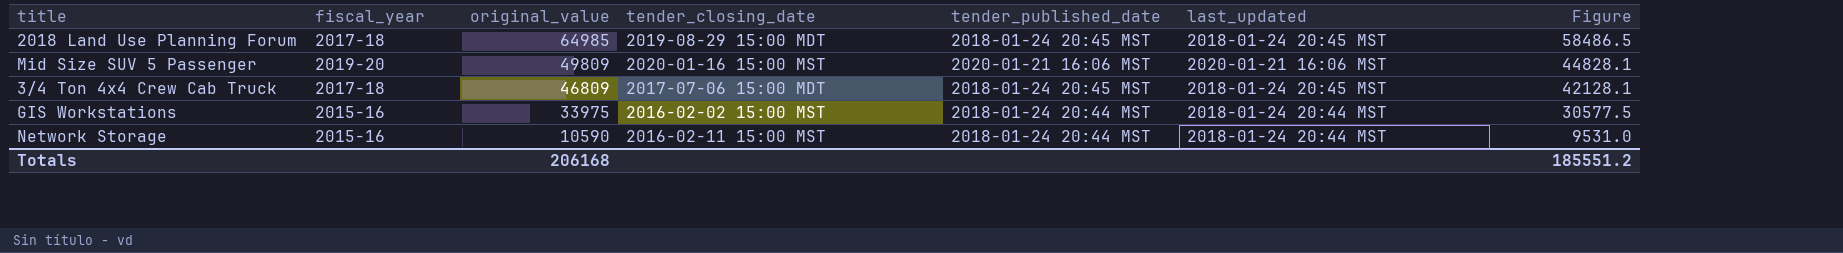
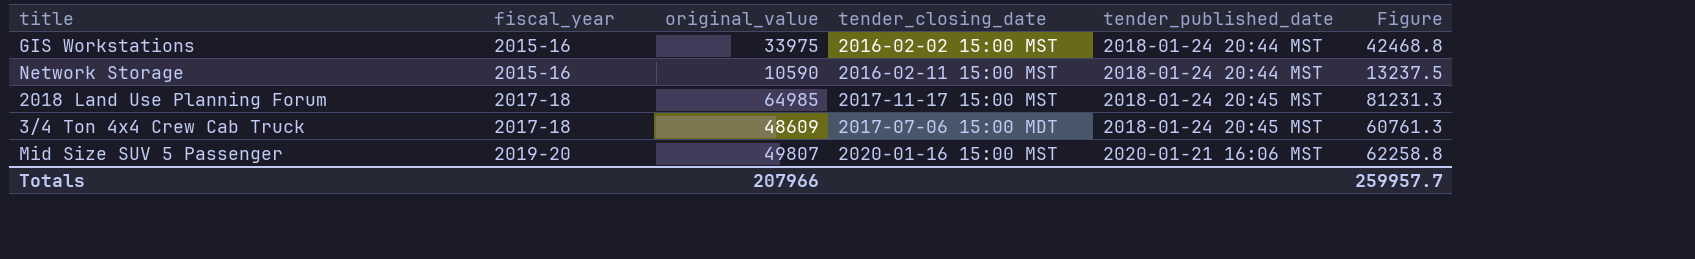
row order: original_value descending -> fiscal_year ascending
column last_updated | position: 6 -> none
column Figure | formula: [original_value] * 0.9 -> [original_value] * 1.25
2018 Land Use Planning Forum | tender_closing_date: 2019-08-29 15:00 MDT -> 2017-11-17 15:00 MST
3/4 Ton 4x4 Crew Cab Truck | original_value: 46809 -> 48609
Mid Size SUV 5 Passenger | original_value: 49809 -> 49807
Totals | original_value: 206168 -> 207966
Totals | Figure: 185551.2 -> 259957.7

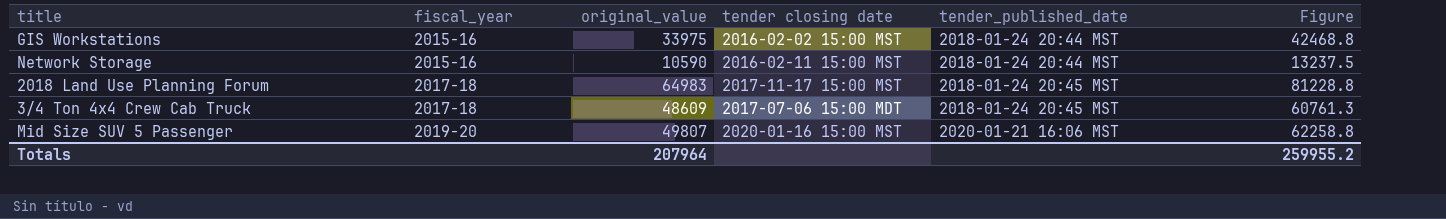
column name: tender_closing_date -> tender closing date
2018 Land Use Planning Forum | original_value: 64985 -> 64983
2018 Land Use Planning Forum | Figure: 81231.3 -> 81228.8
Totals | original_value: 207966 -> 207964
Totals | Figure: 259957.7 -> 259955.2

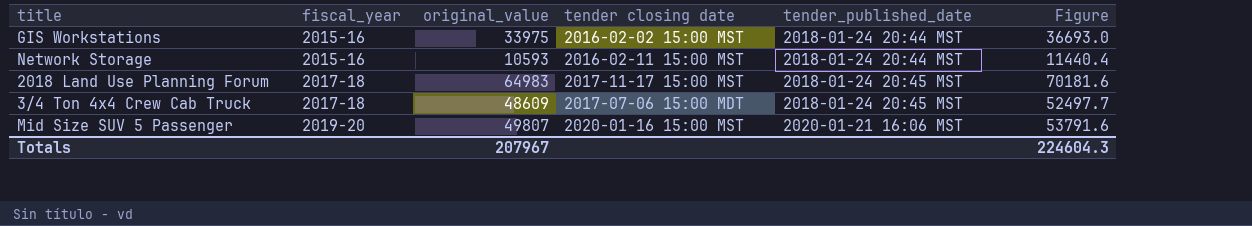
column Figure | formula: [original_value] * 1.25 -> [original_value] * 1.08
Network Storage | original_value: 10590 -> 10593
Totals | original_value: 207964 -> 207967
Totals | Figure: 259955.2 -> 224604.3

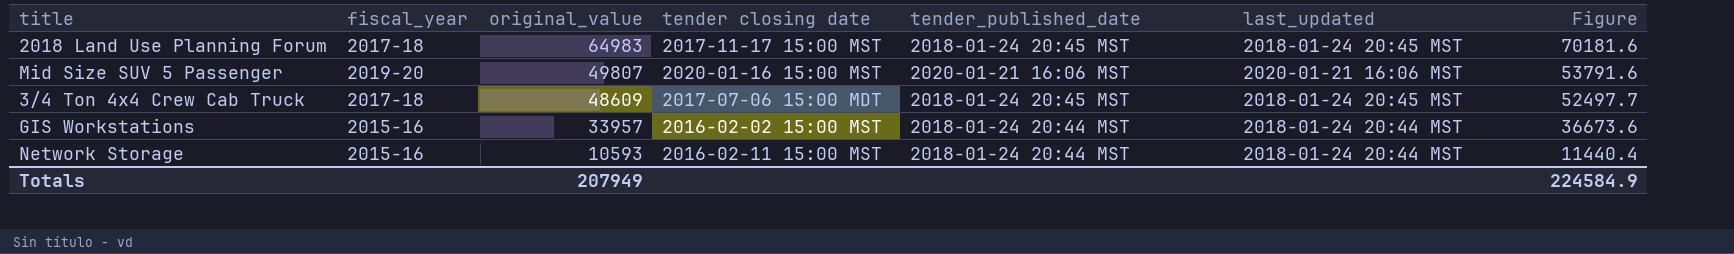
row order: fiscal_year ascending -> original_value descending
column last_updated | position: none -> 6
GIS Workstations | original_value: 33975 -> 33957
GIS Workstations | Figure: 36693.0 -> 36673.6
Totals | original_value: 207967 -> 207949
Totals | Figure: 224604.3 -> 224584.9

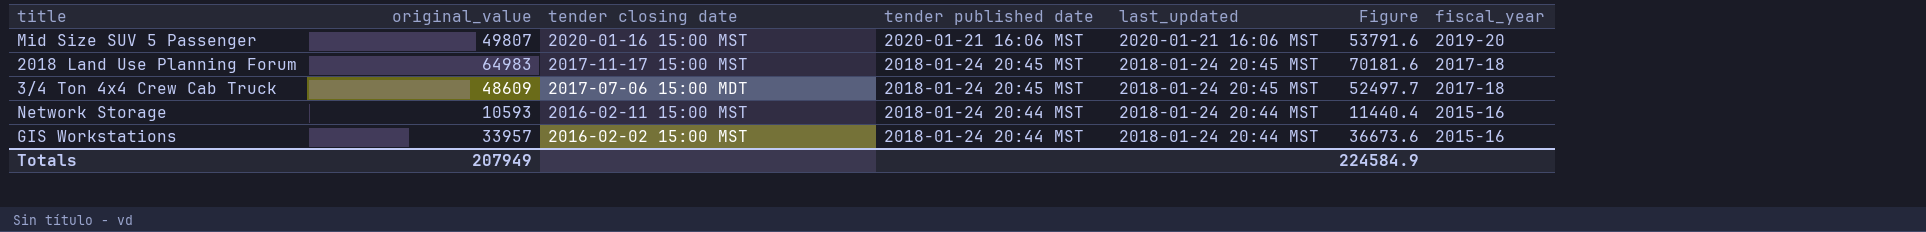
row order: original_value descending -> tender closing date descending
column name: tender_published_date -> tender published date
column fiscal_year | position: 2 -> 7

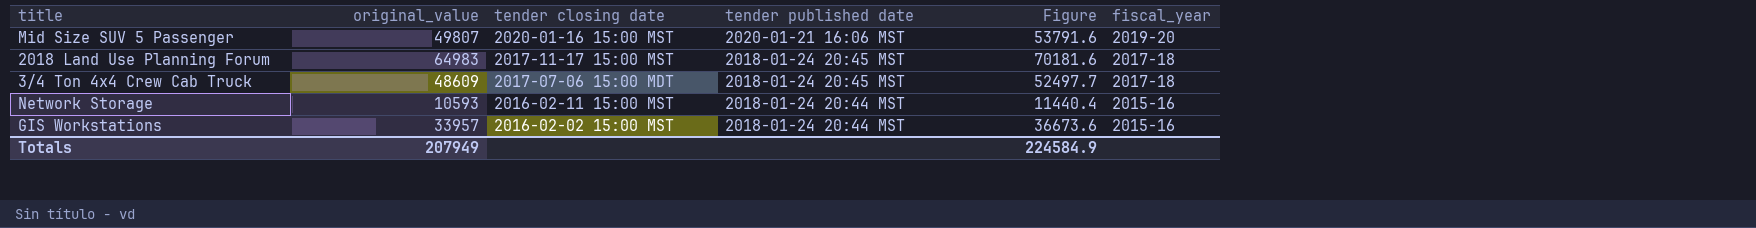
column last_updated | position: 5 -> none

